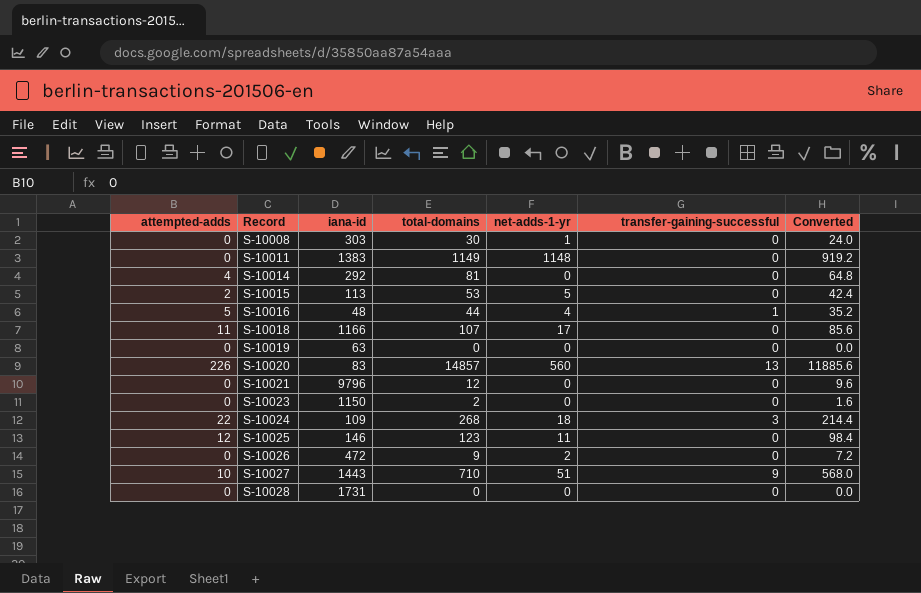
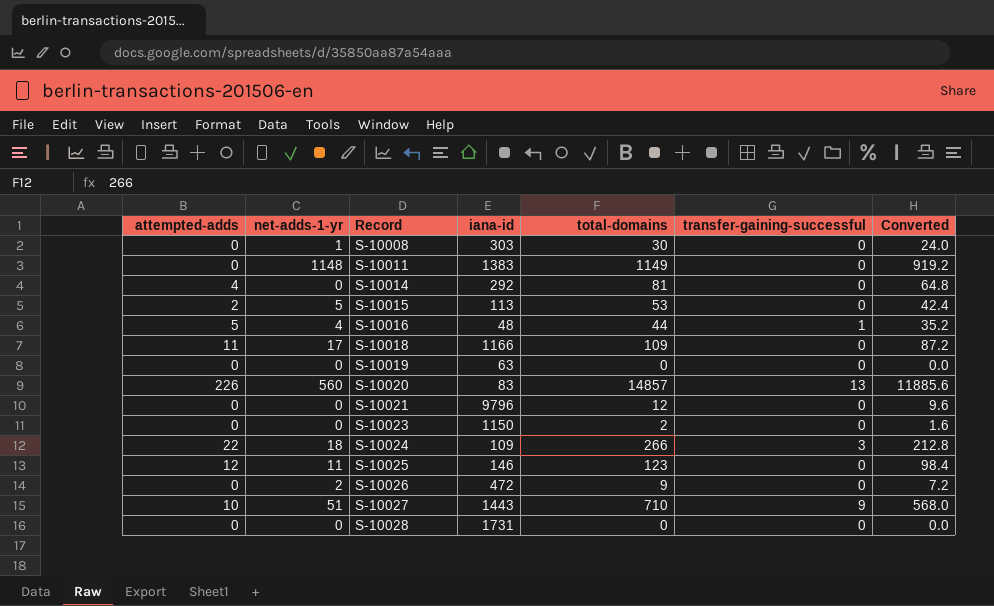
column net-adds-1-yr | position: 5 -> 2
S-10018 | total-domains: 107 -> 109
S-10018 | Converted: 85.6 -> 87.2
S-10024 | total-domains: 268 -> 266
S-10024 | Converted: 214.4 -> 212.8

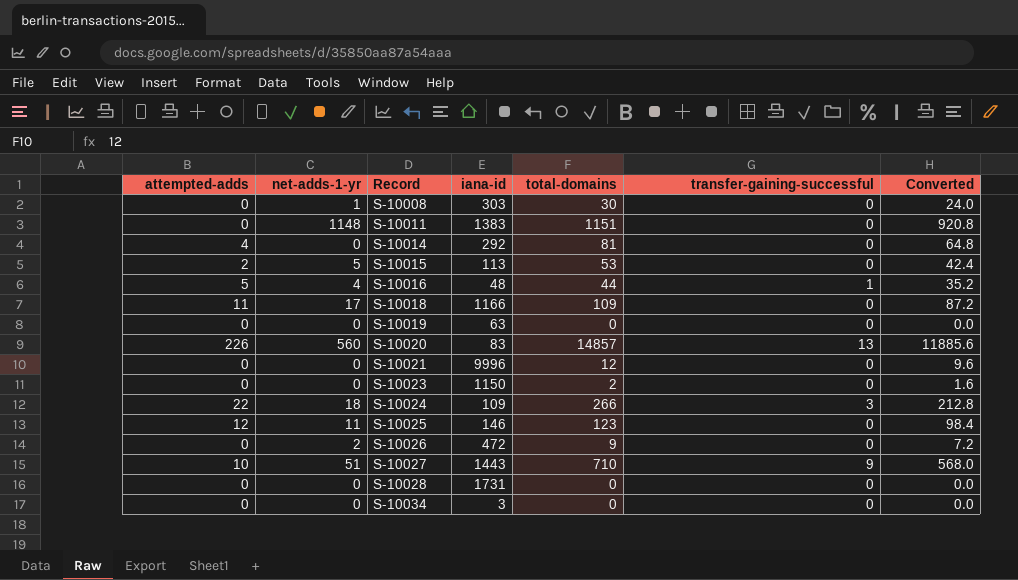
S-10011 | total-domains: 1149 -> 1151
S-10011 | Converted: 919.2 -> 920.8
S-10021 | iana-id: 9796 -> 9996
row S-10034: none -> 0 | 0 | 3 | 0 | 0 | 0.0

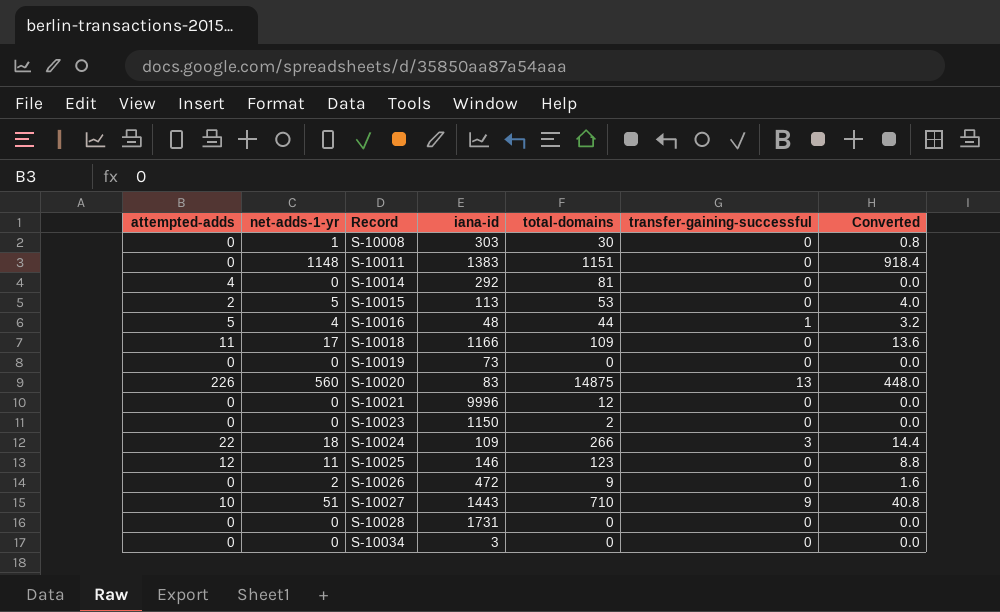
column Converted | formula: [total-domains] * 0.8 -> [net-adds-1-yr] * 0.8
S-10019 | iana-id: 63 -> 73
S-10020 | total-domains: 14857 -> 14875

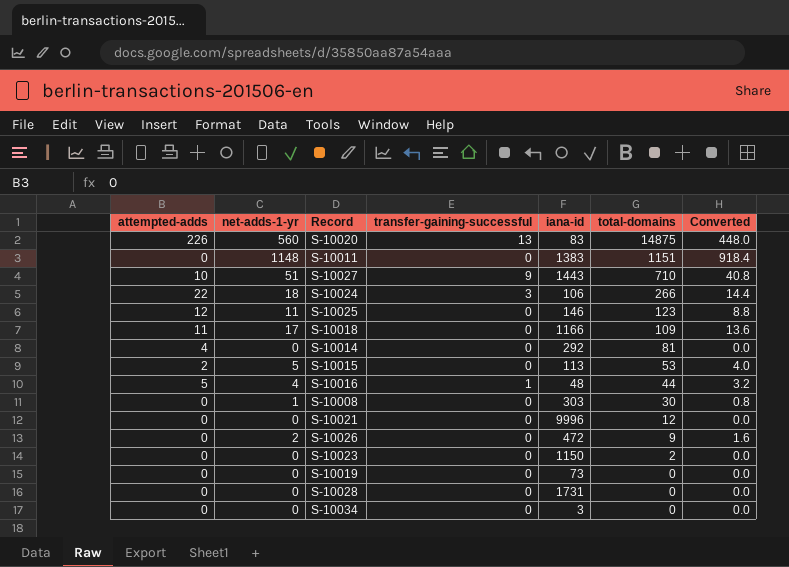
row order: Record ascending -> total-domains descending
column transfer-gaining-successful | position: 6 -> 4
S-10024 | iana-id: 109 -> 106

